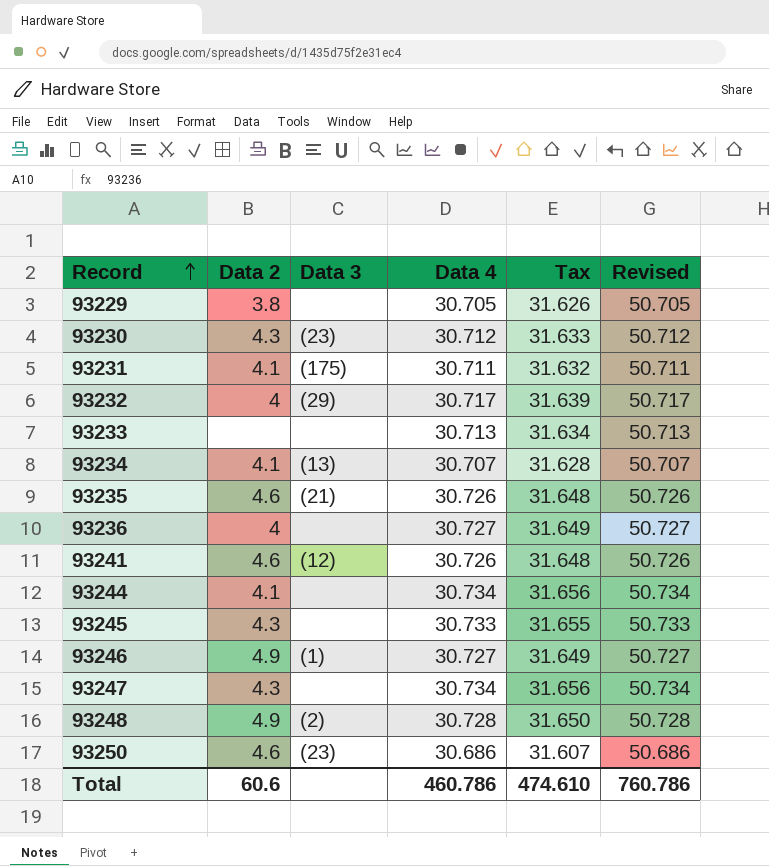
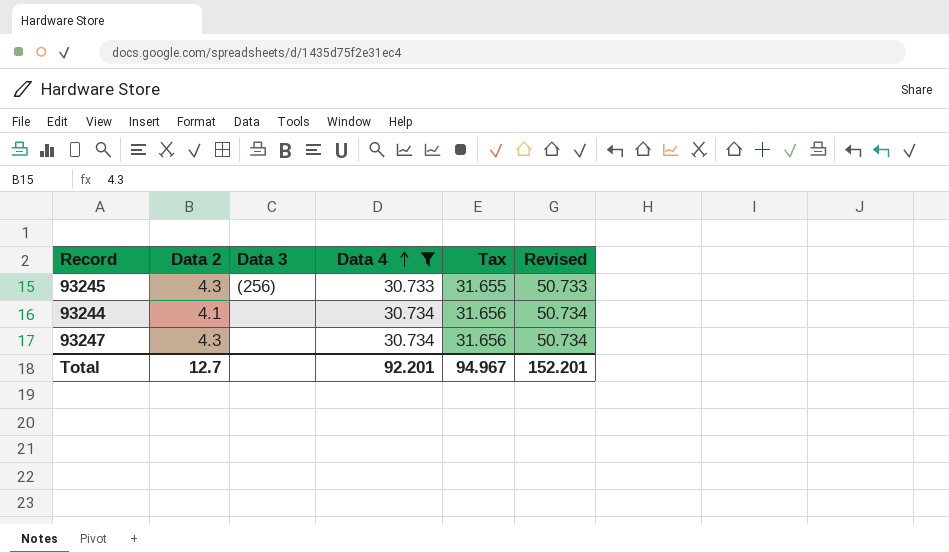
filter: none -> Data 4 >= 30.733
row order: Record ascending -> Data 4 ascending
93245 | Data 3: none -> (256)
Total | Data 2: 60.6 -> 12.7
Total | Data 4: 460.786 -> 92.201
Total | Tax: 474.610 -> 94.967
Total | Revised: 760.786 -> 152.201

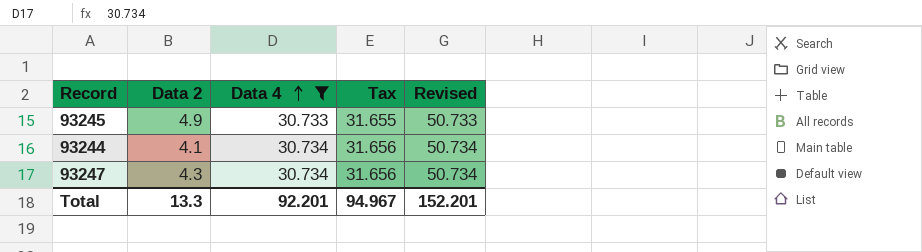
column Data 3 | position: 3 -> none
93245 | Data 2: 4.3 -> 4.9
Total | Data 2: 12.7 -> 13.3

